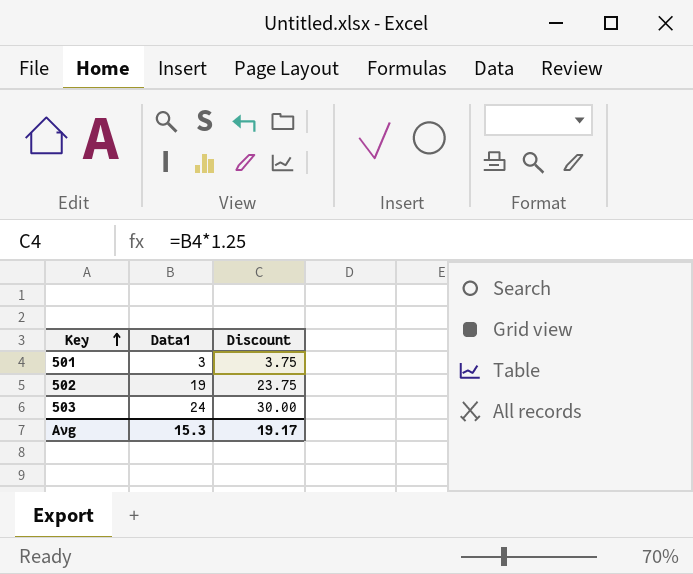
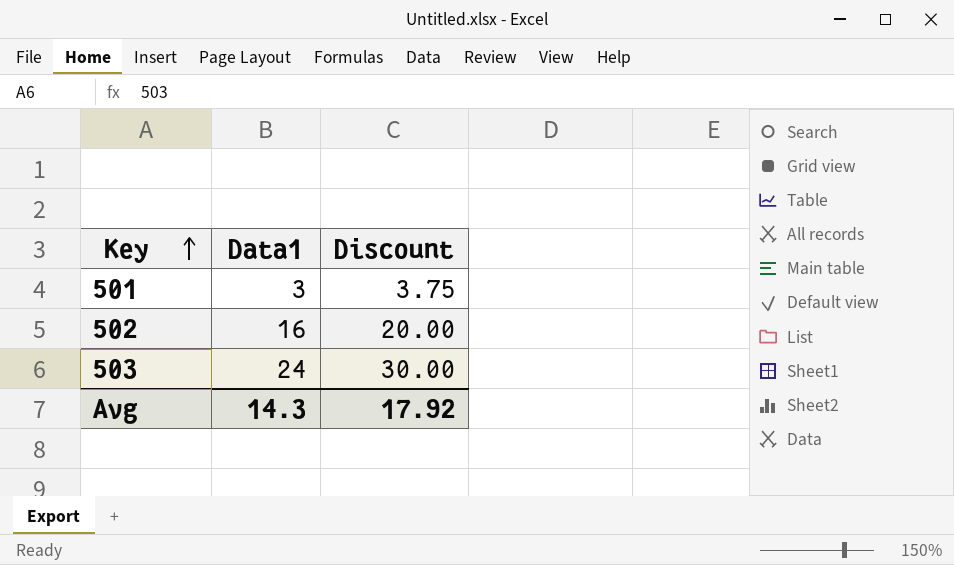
502 | Data1: 19 -> 16
502 | Discount: 23.75 -> 20.00
Avg | Data1: 15.3 -> 14.3
Avg | Discount: 19.17 -> 17.92

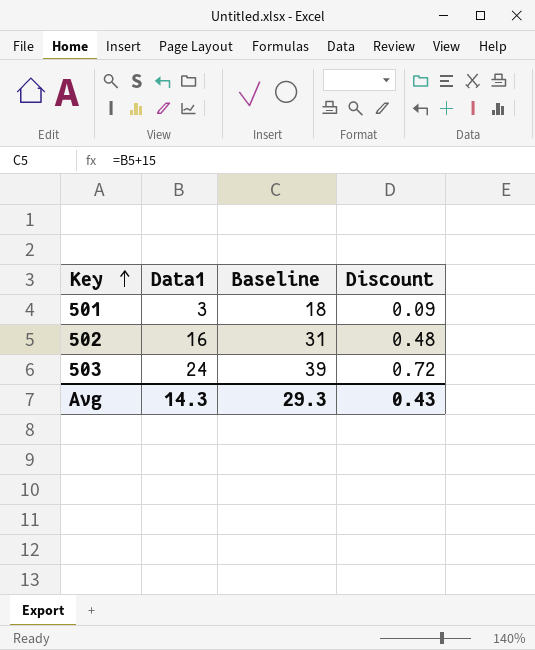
column Baseline | formula: none -> [Data1] + 15
column Discount | formula: [Data1] * 1.25 -> [Data1] * 0.03
Avg | Discount: 17.92 -> 0.43

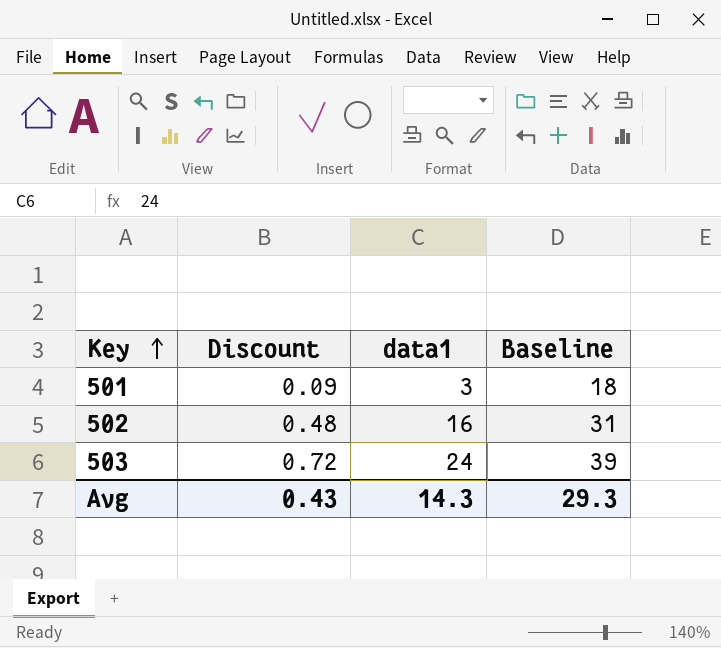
column Discount | position: 4 -> 2
column name: Data1 -> data1

